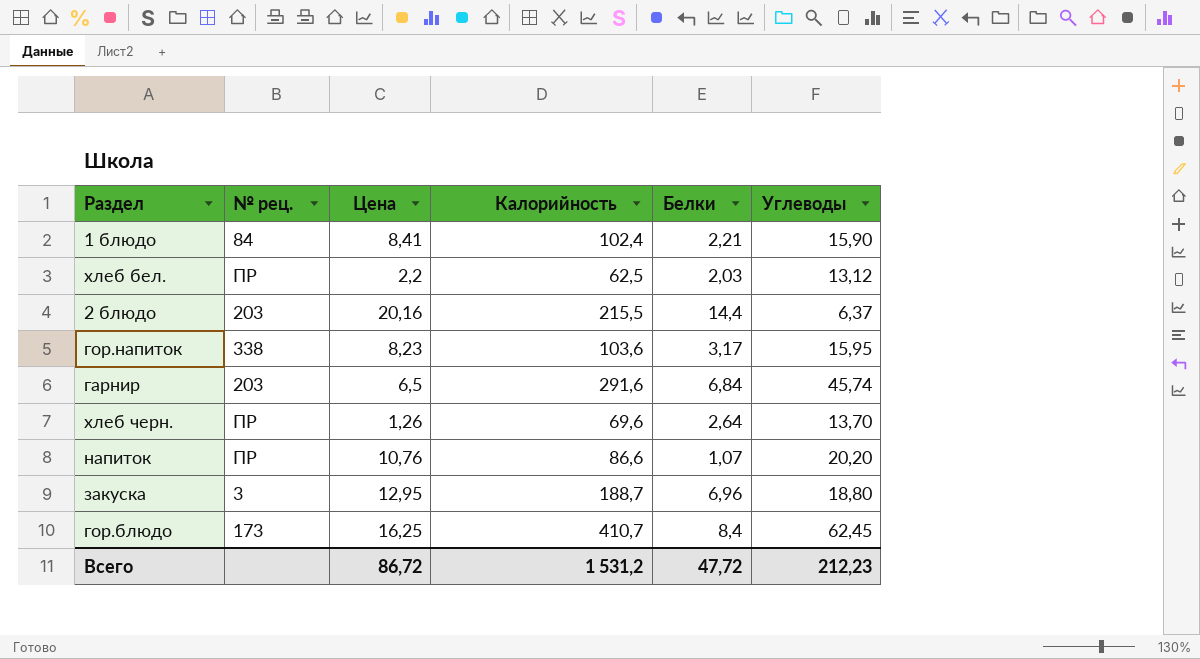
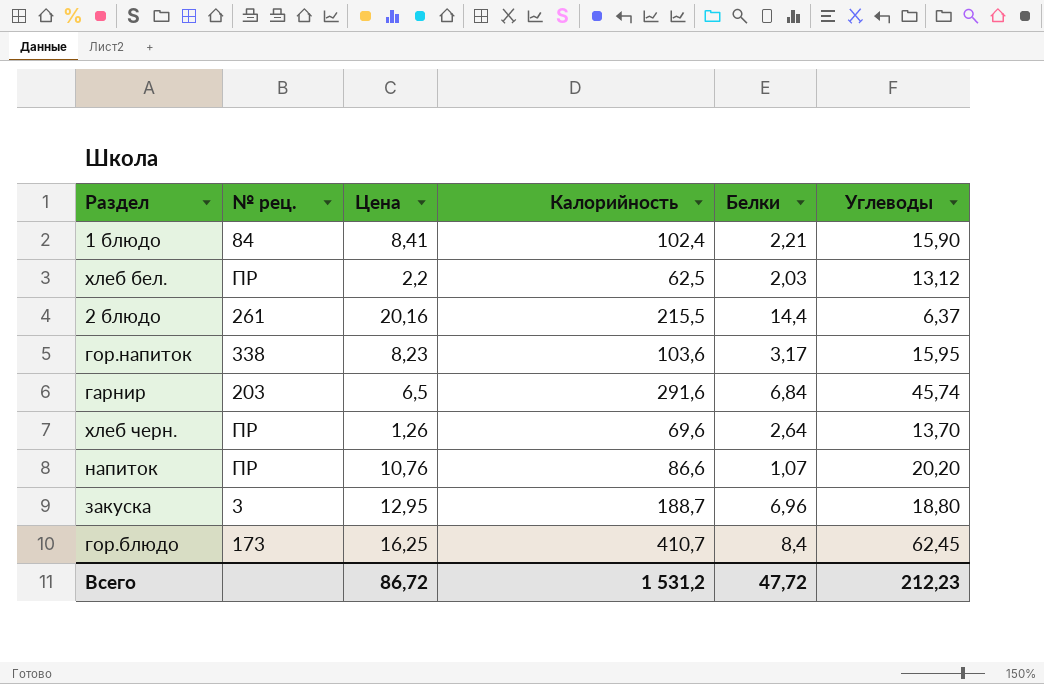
2 блюдо | № рец.: 203 -> 261

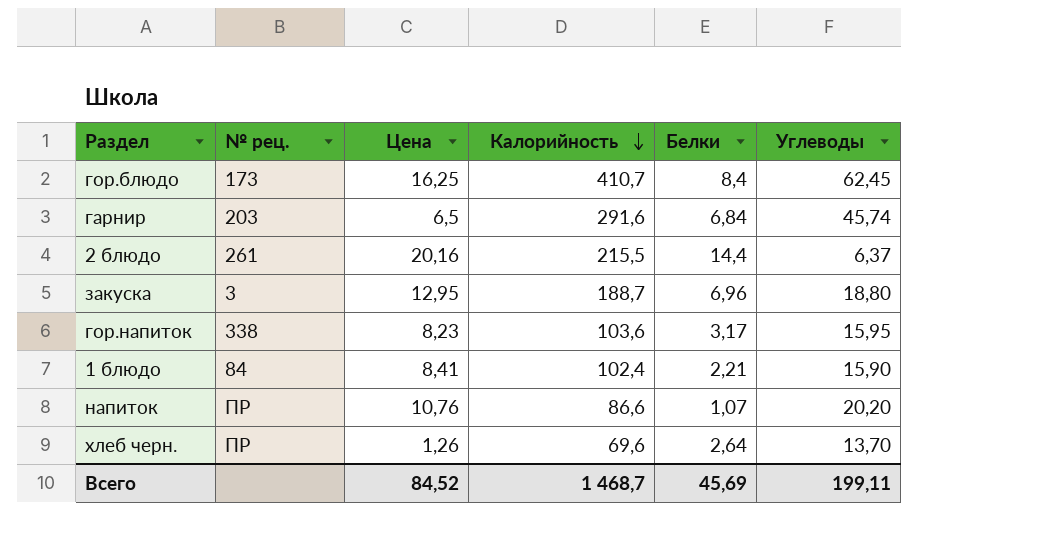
row order: none -> Калорийность descending
row хлеб бел.: ПР | 2,2 | 62,5 | 2,03 | 13,12 -> none
Всего | Цена: 86,72 -> 84,52
Всего | Калорийность: 1 531,2 -> 1 468,7
Всего | Белки: 47,72 -> 45,69
Всего | Углеводы: 212,23 -> 199,11

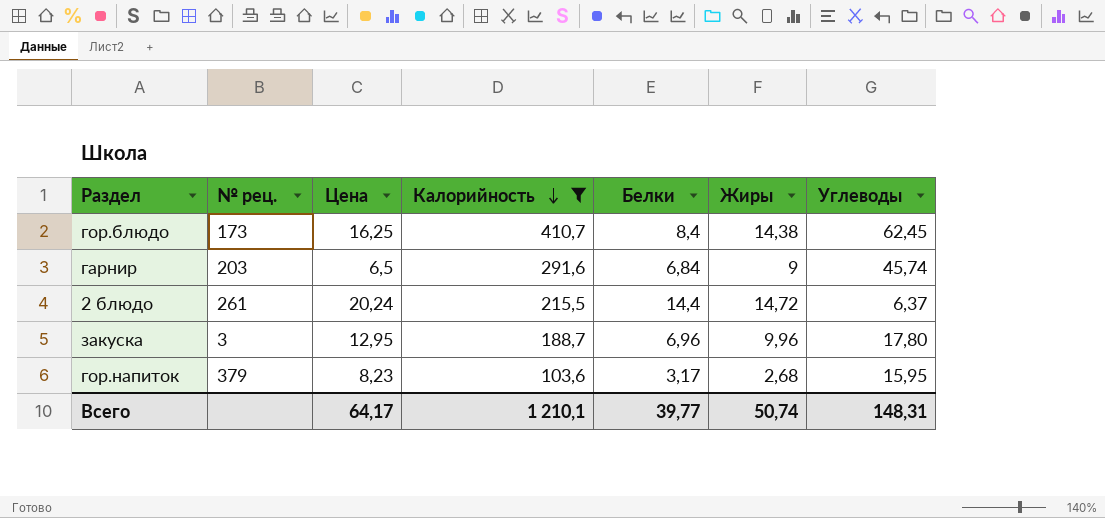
filter: none -> Калорийность >= 103,6
column Жиры | position: none -> 6
2 блюдо | Цена: 20,16 -> 20,24
закуска | Углеводы: 18,80 -> 17,80
гор.напиток | № рец.: 338 -> 379
Всего | Цена: 84,52 -> 64,17
Всего | Калорийность: 1 468,7 -> 1 210,1
Всего | Белки: 45,69 -> 39,77
Всего | Углеводы: 199,11 -> 148,31

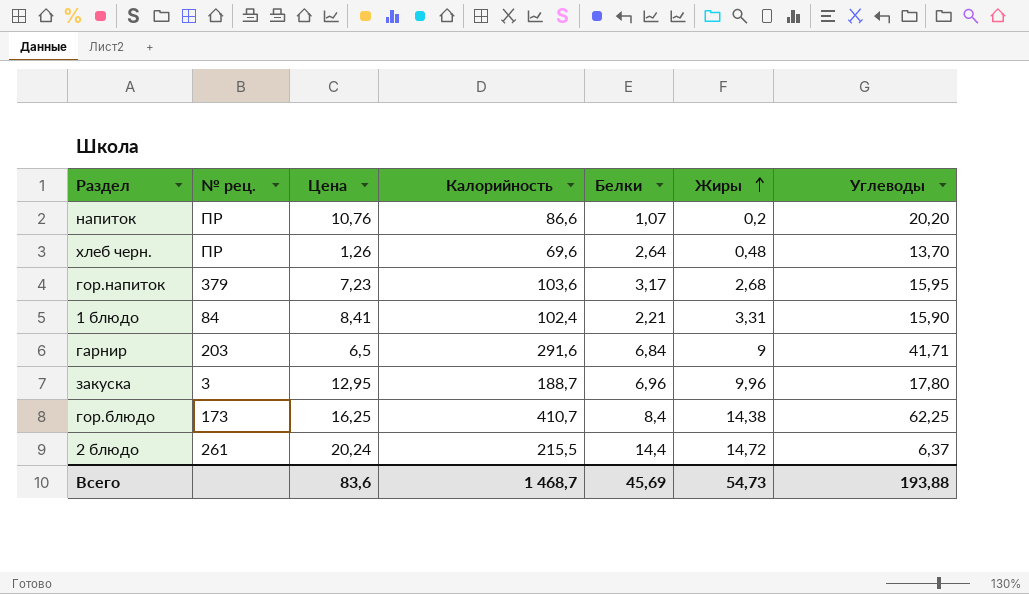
filter: Калорийность >= 103,6 -> none
row order: Калорийность descending -> Жиры ascending
гор.напиток | Цена: 8,23 -> 7,23
гарнир | Углеводы: 45,74 -> 41,71
гор.блюдо | Углеводы: 62,45 -> 62,25
Всего | Цена: 64,17 -> 83,6
Всего | Калорийность: 1 210,1 -> 1 468,7
Всего | Белки: 39,77 -> 45,69
Всего | Жиры: 50,74 -> 54,73
Всего | Углеводы: 148,31 -> 193,88

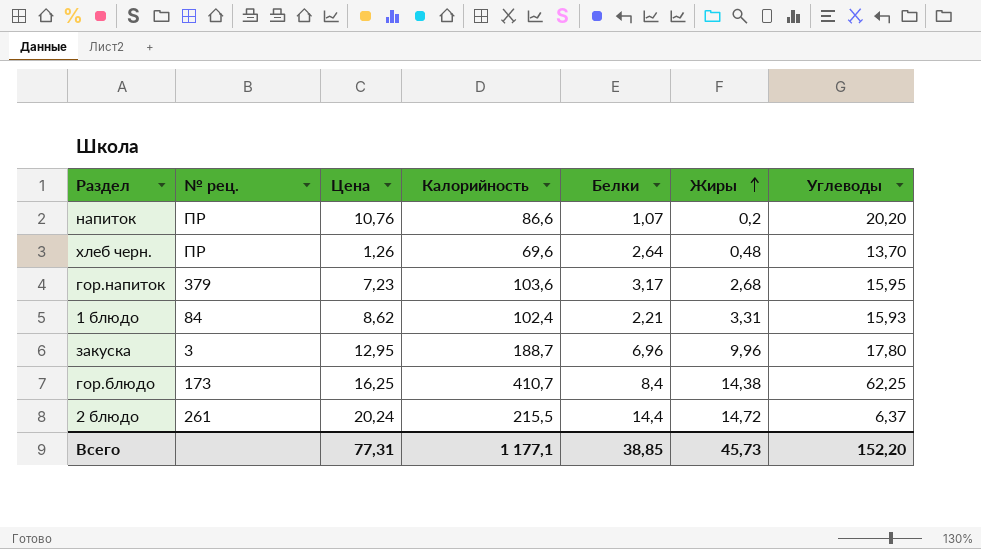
row гарнир: 203 | 6,5 | 291,6 | 6,84 | 9 | 41,71 -> none
1 блюдо | Цена: 8,41 -> 8,62
1 блюдо | Углеводы: 15,90 -> 15,93
Всего | Цена: 83,6 -> 77,31
Всего | Калорийность: 1 468,7 -> 1 177,1
Всего | Белки: 45,69 -> 38,85
Всего | Жиры: 54,73 -> 45,73
Всего | Углеводы: 193,88 -> 152,20

